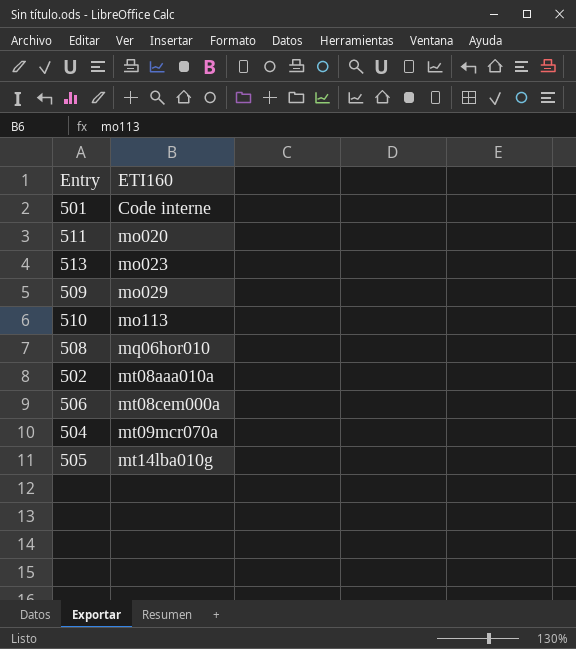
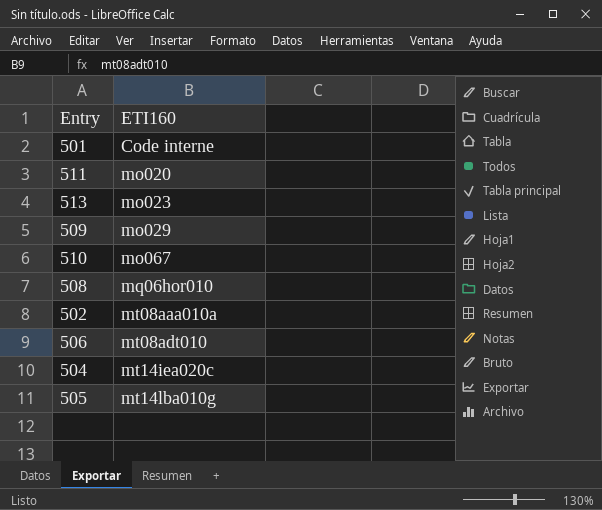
510 | ETI160: mo113 -> mo067
506 | ETI160: mt08cem000a -> mt08adt010
504 | ETI160: mt09mcr070a -> mt14iea020c

